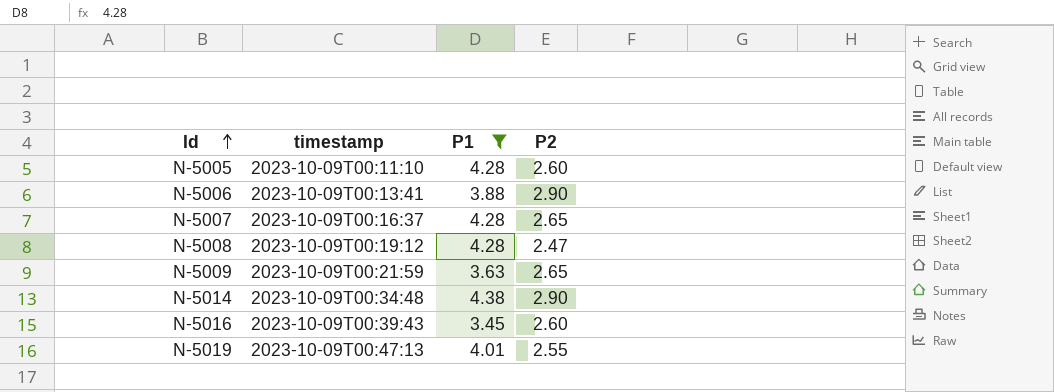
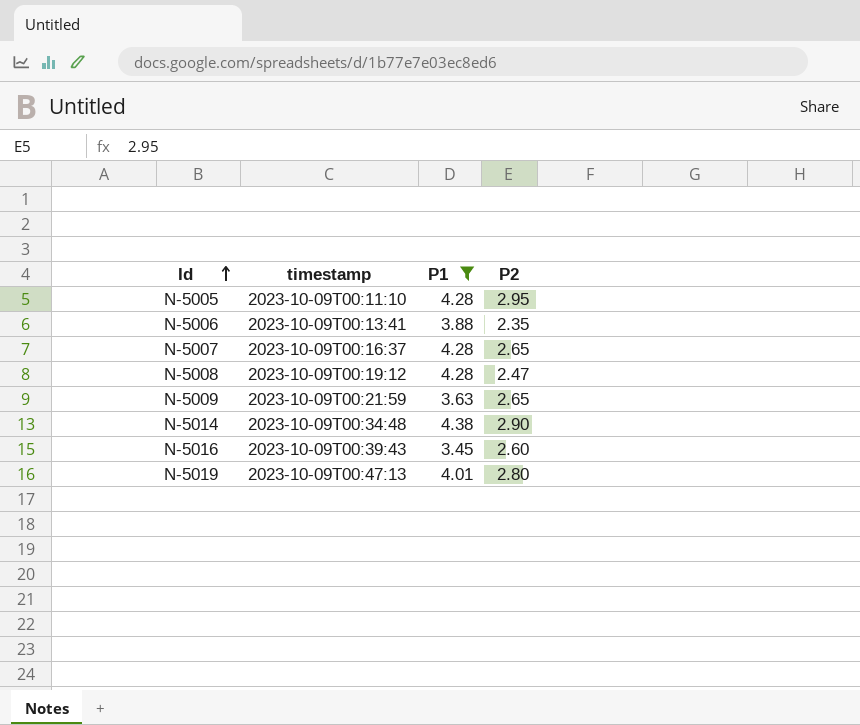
N-5005 | P2: 2.60 -> 2.95
N-5006 | P2: 2.90 -> 2.35
N-5019 | P2: 2.55 -> 2.80

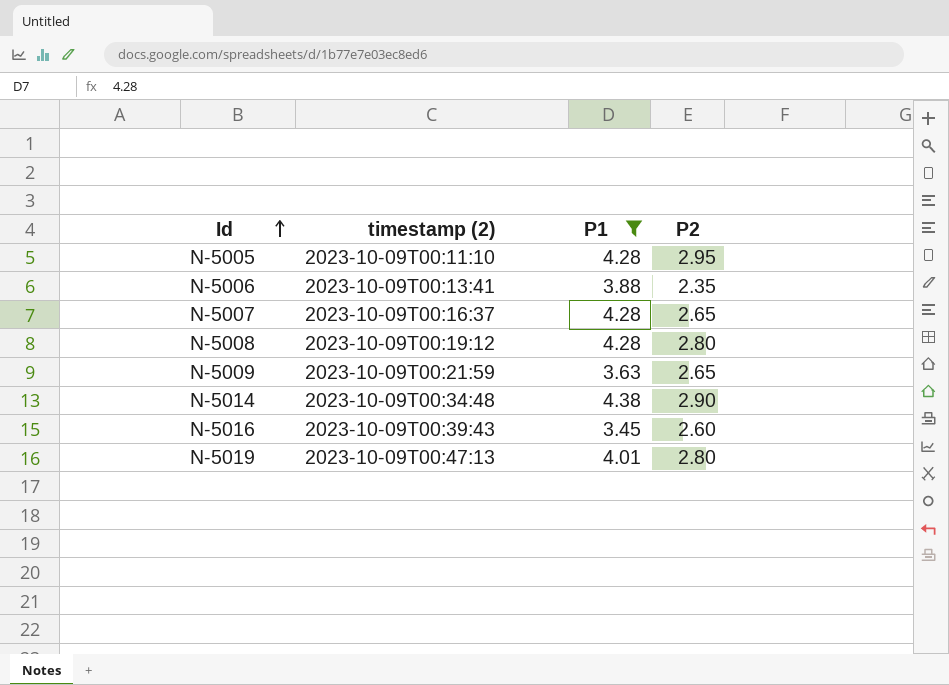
column name: timestamp -> timestamp (2)
N-5008 | P2: 2.47 -> 2.80

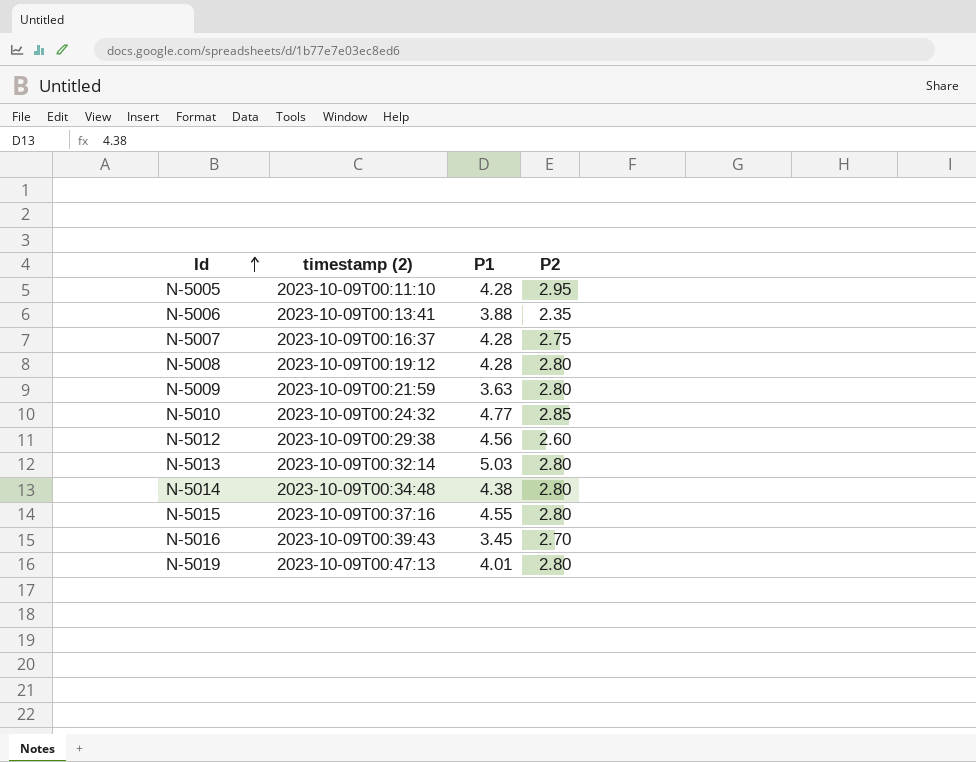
filter: P1 <= 4.38 -> none
N-5007 | P2: 2.65 -> 2.75
N-5009 | P2: 2.65 -> 2.80
N-5014 | P2: 2.90 -> 2.80
N-5016 | P2: 2.60 -> 2.70

